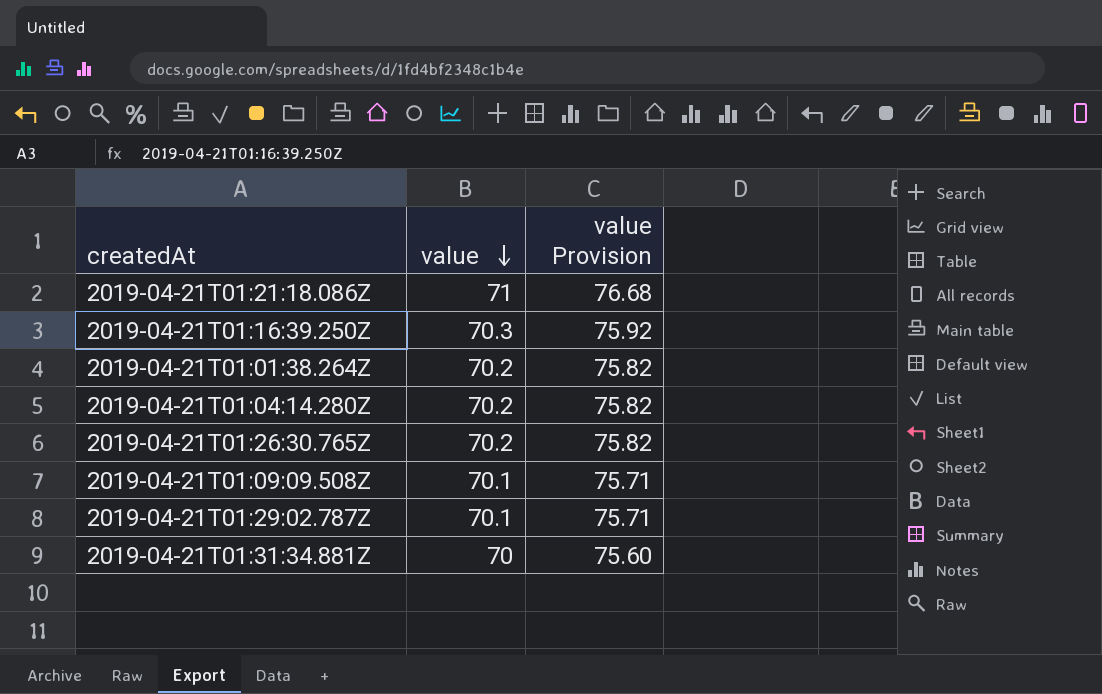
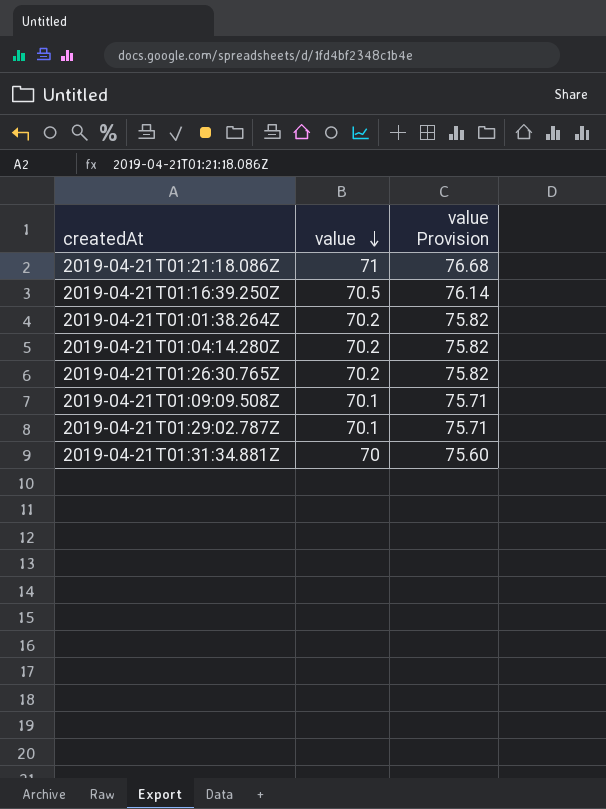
2019-04-21T01:16:39.250Z | value: 70.3 -> 70.5
2019-04-21T01:16:39.250Z | value Provision: 75.92 -> 76.14

